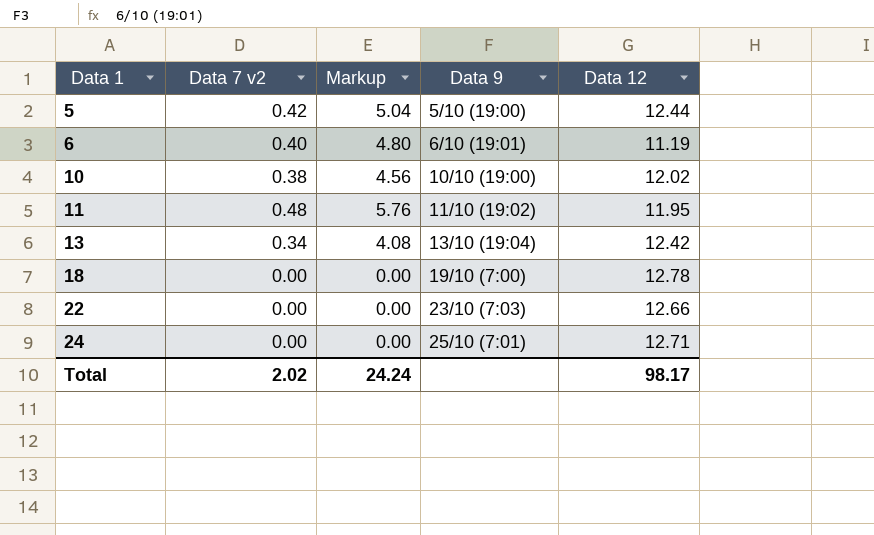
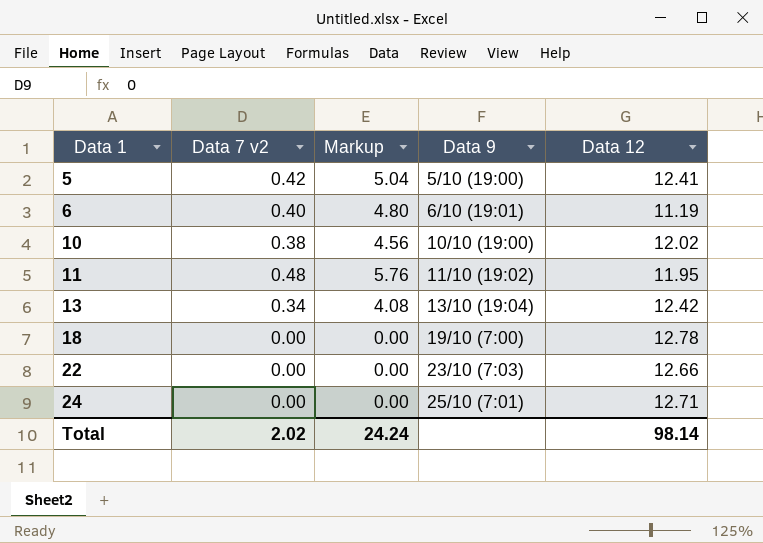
5 | Data 12: 12.44 -> 12.41
Total | Data 12: 98.17 -> 98.14

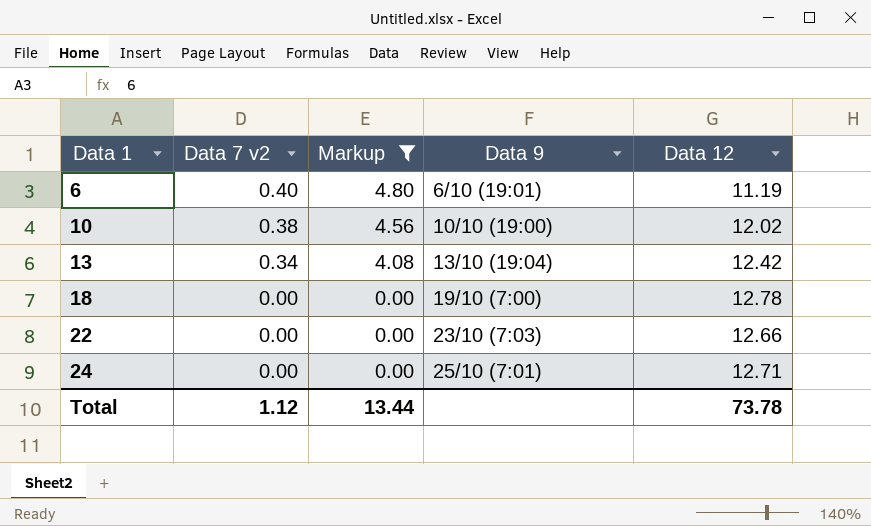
filter: none -> Markup <= 4.80
Total | Data 7 v2: 2.02 -> 1.12
Total | Markup: 24.24 -> 13.44
Total | Data 12: 98.14 -> 73.78

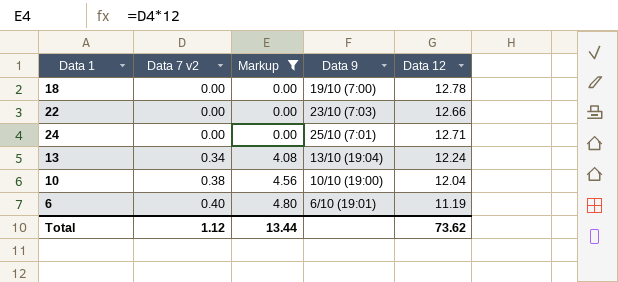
row order: Data 1 ascending -> Data 7 v2 ascending
13 | Data 12: 12.42 -> 12.24
10 | Data 12: 12.02 -> 12.04
Total | Data 12: 73.78 -> 73.62

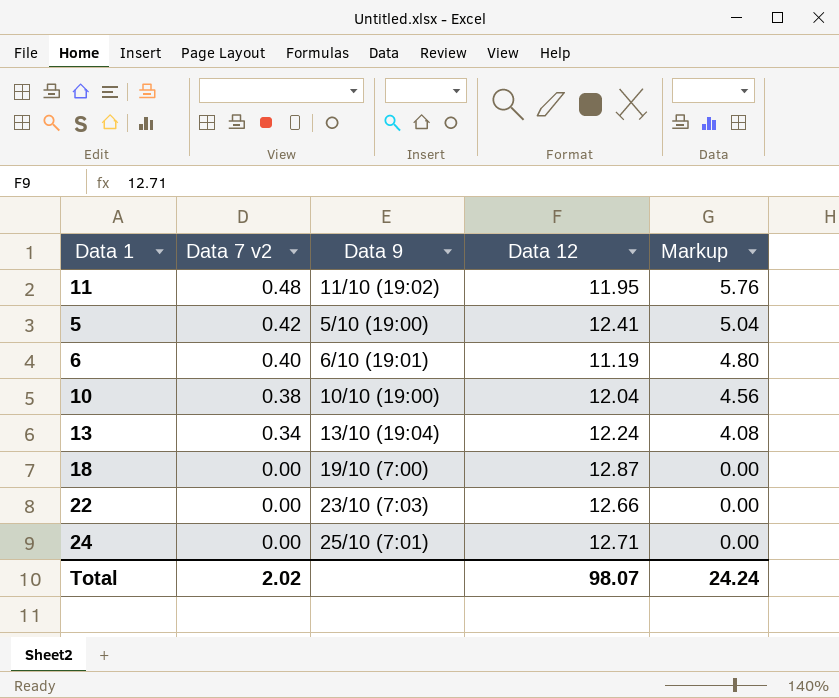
filter: Markup <= 4.80 -> none
row order: Data 7 v2 ascending -> Data 7 v2 descending
column Markup | position: 3 -> 5
18 | Data 12: 12.78 -> 12.87
Total | Data 7 v2: 1.12 -> 2.02
Total | Data 12: 73.62 -> 98.07
Total | Markup: 13.44 -> 24.24

